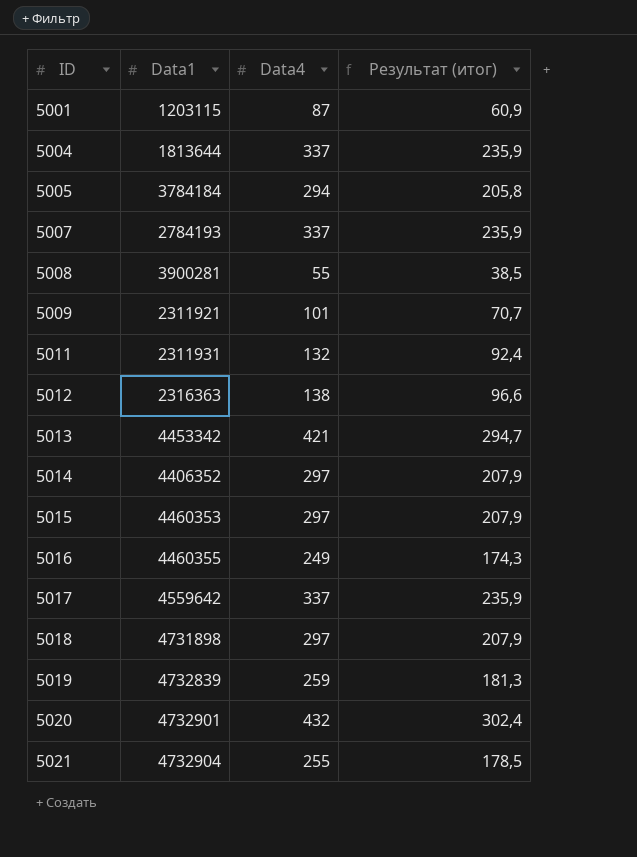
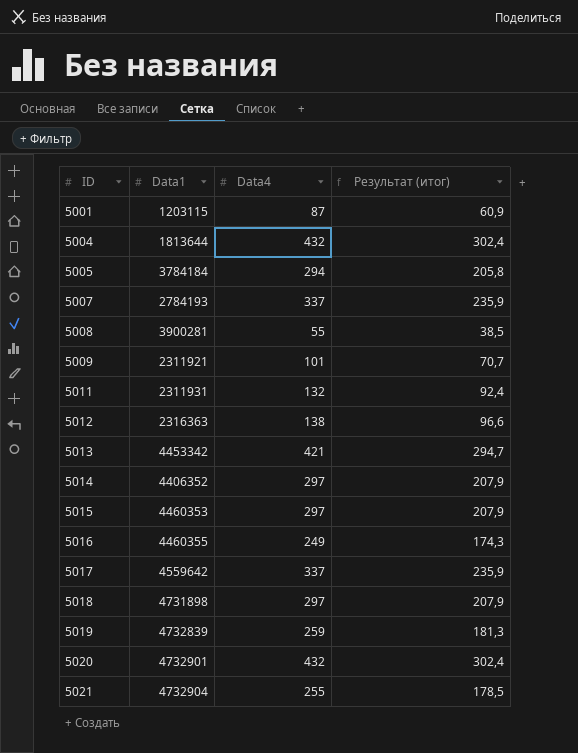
5004 | Data4: 337 -> 432
5004 | Результат (итог): 235,9 -> 302,4

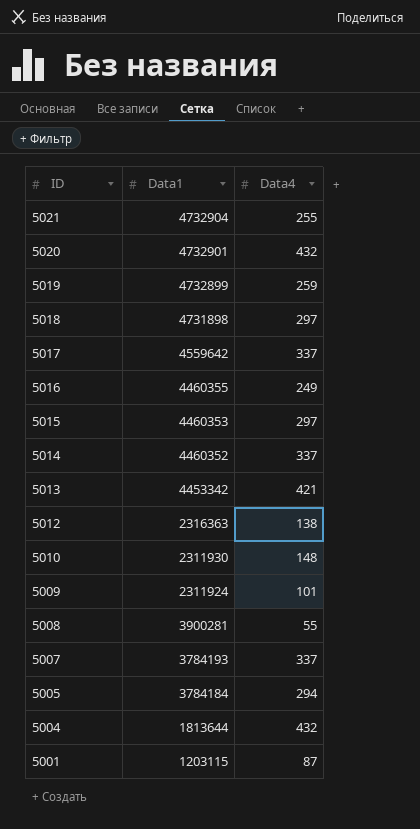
row order: ID ascending -> ID descending
column Результат (итог) | formula: [Data4] * 0,7 -> none
row 5011: 2311931 | 132 | 92,4 -> none
5019 | Data1: 4732839 -> 4732899
5014 | Data1: 4406352 -> 4460352
5014 | Data4: 297 -> 337
row 5010: none -> 2311930 | 148
5009 | Data1: 2311921 -> 2311924
5007 | Data1: 2784193 -> 3784193

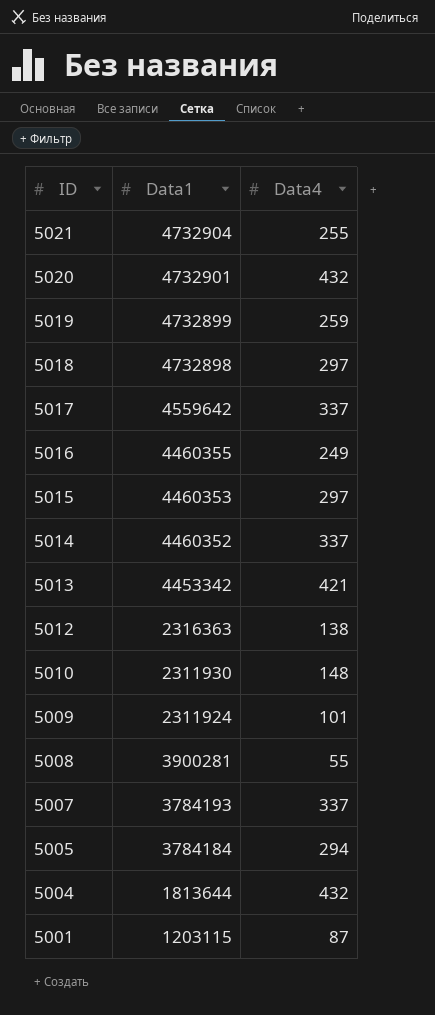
5018 | Data1: 4731898 -> 4732898

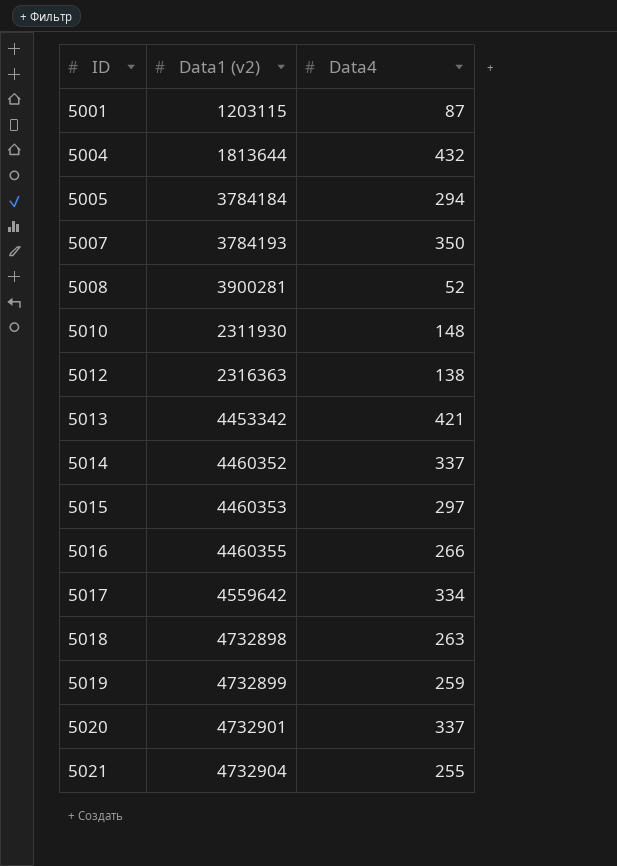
row order: ID descending -> ID ascending
column name: Data1 -> Data1 (v2)
row 5009: 2311924 | 101 -> none
5007 | Data4: 337 -> 350
5008 | Data4: 55 -> 52
5016 | Data4: 249 -> 266
5017 | Data4: 337 -> 334
5018 | Data4: 297 -> 263
5020 | Data4: 432 -> 337

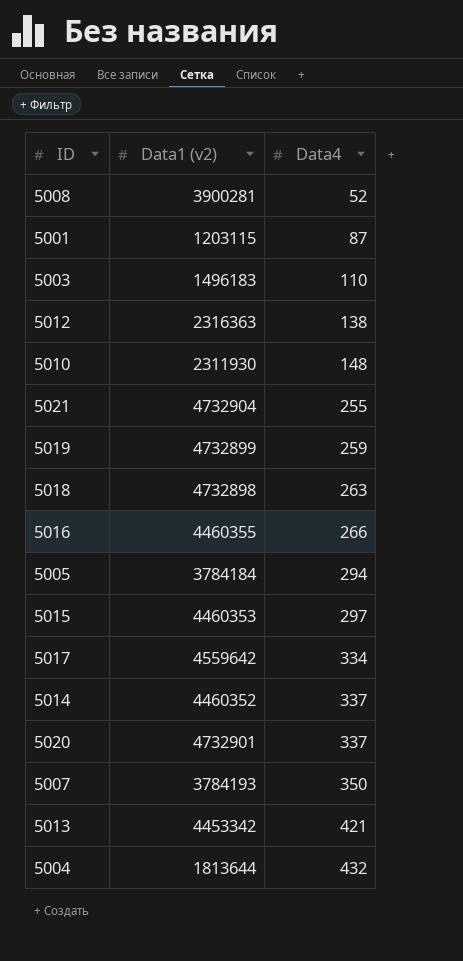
row order: ID ascending -> Data4 ascending
row 5003: none -> 1496183 | 110

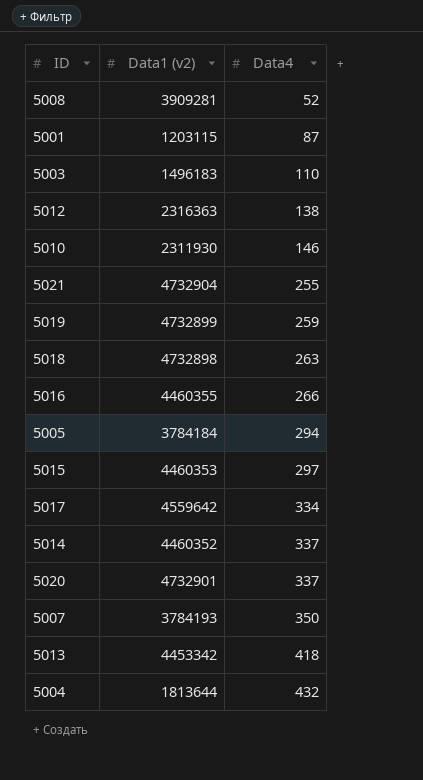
5008 | Data1 (v2): 3900281 -> 3909281
5010 | Data4: 148 -> 146
5013 | Data4: 421 -> 418

